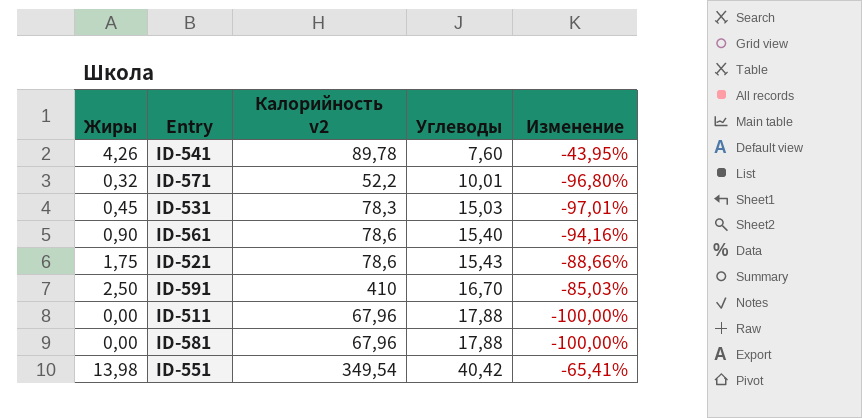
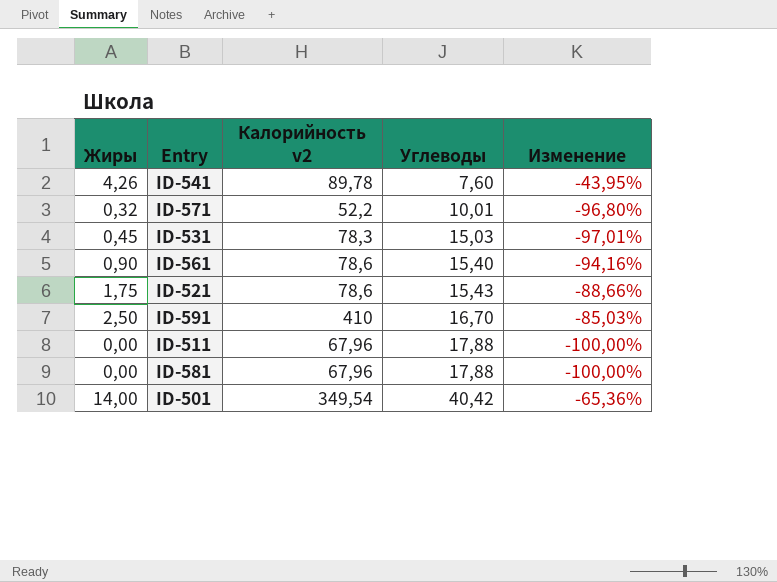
row ID-551: 13,98 | 349,54 | 40,42 | -65,41% -> none
row ID-501: none -> 14,00 | 349,54 | 40,42 | -65,36%

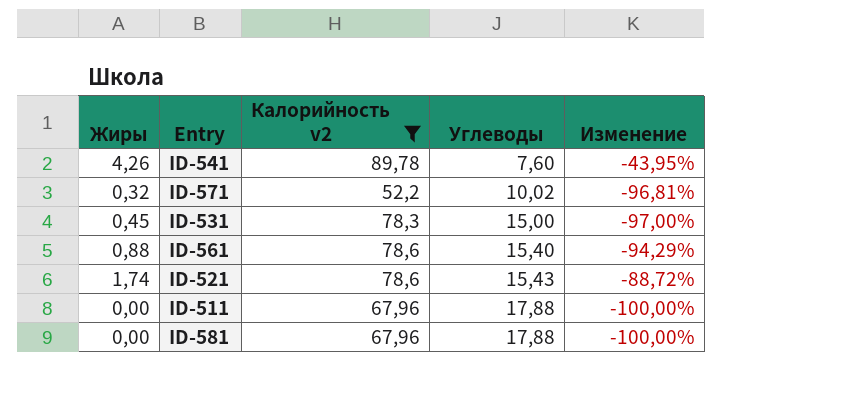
filter: none -> Калорийность v2 <= 89,78
ID-571 | Углеводы: 10,01 -> 10,02
ID-571 | Изменение: -96,80% -> -96,81%
ID-531 | Углеводы: 15,03 -> 15,00
ID-531 | Изменение: -97,01% -> -97,00%
ID-561 | Жиры: 0,90 -> 0,88
ID-561 | Изменение: -94,16% -> -94,29%
ID-521 | Жиры: 1,75 -> 1,74
ID-521 | Изменение: -88,66% -> -88,72%

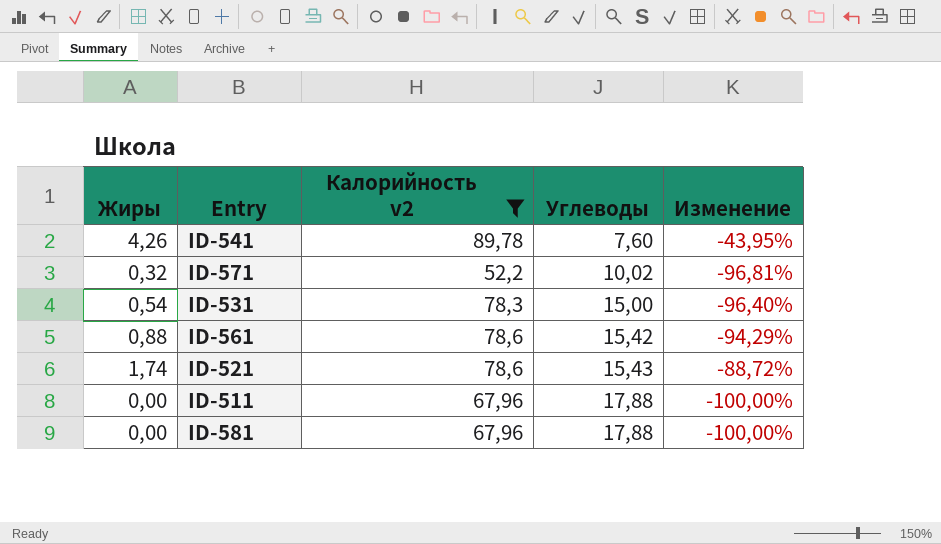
ID-531 | Жиры: 0,45 -> 0,54
ID-531 | Изменение: -97,00% -> -96,40%
ID-561 | Углеводы: 15,40 -> 15,42

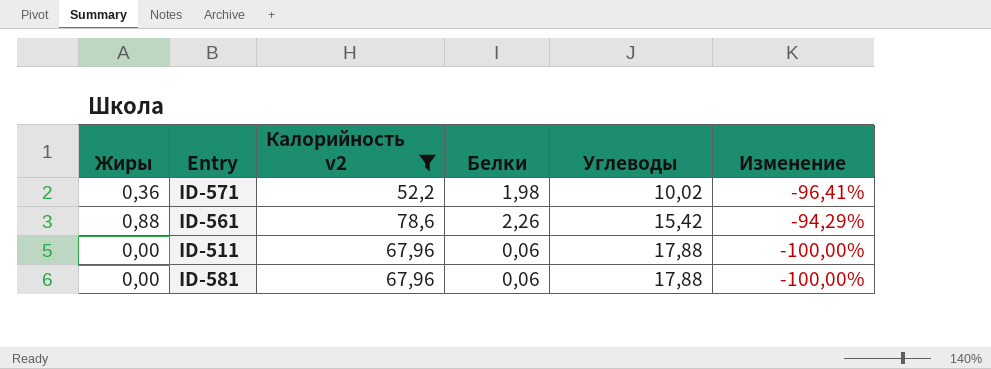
column Белки | position: none -> 4
row ID-541: 4,26 | 89,78 | 7,60 | -43,95% -> none
row ID-531: 0,54 | 78,3 | 15,00 | -96,40% -> none
row ID-521: 1,74 | 78,6 | 15,43 | -88,72% -> none
ID-571 | Жиры: 0,32 -> 0,36
ID-571 | Изменение: -96,81% -> -96,41%

